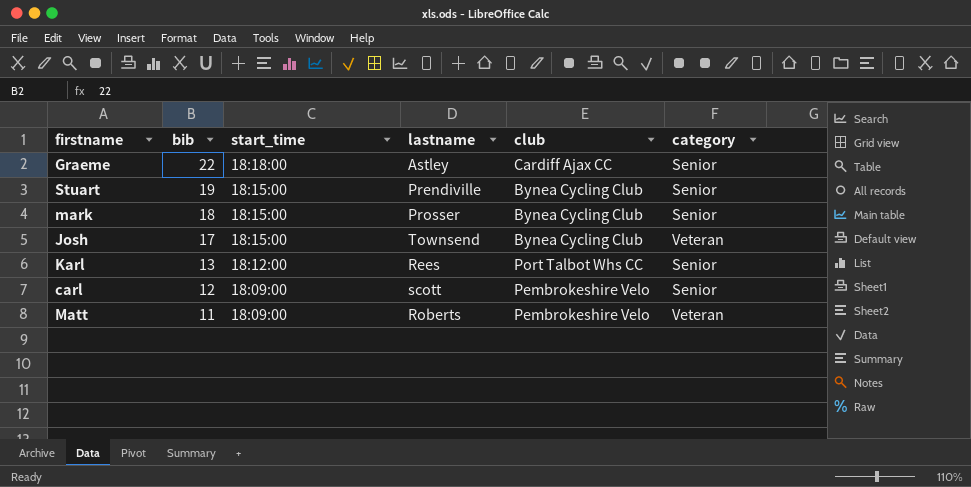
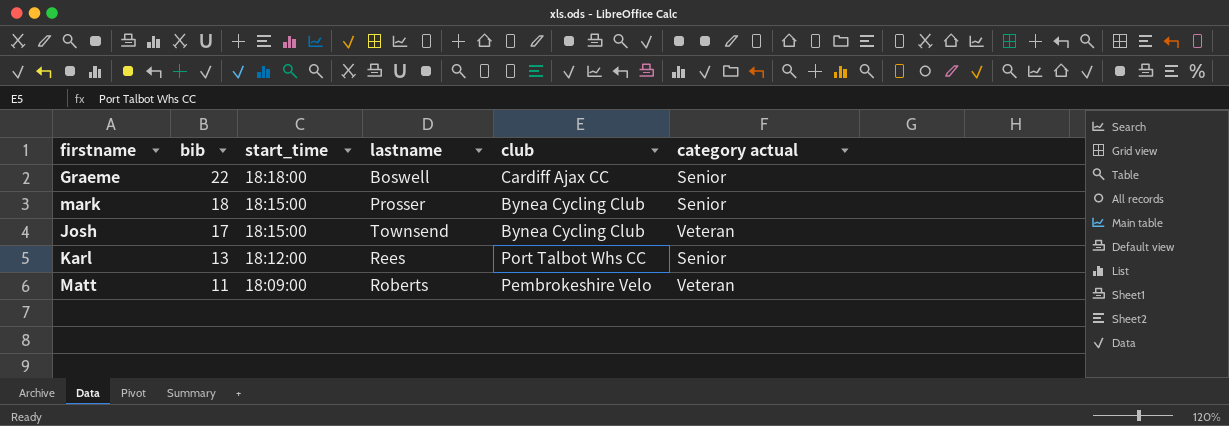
column name: category -> category actual
row Stuart: 19 | 18:15:00 | Prendiville | Bynea Cycling Club | Senior -> none
row carl: 12 | 18:09:00 | scott | Pembrokeshire Velo | Senior -> none
Graeme | lastname: Astley -> Boswell

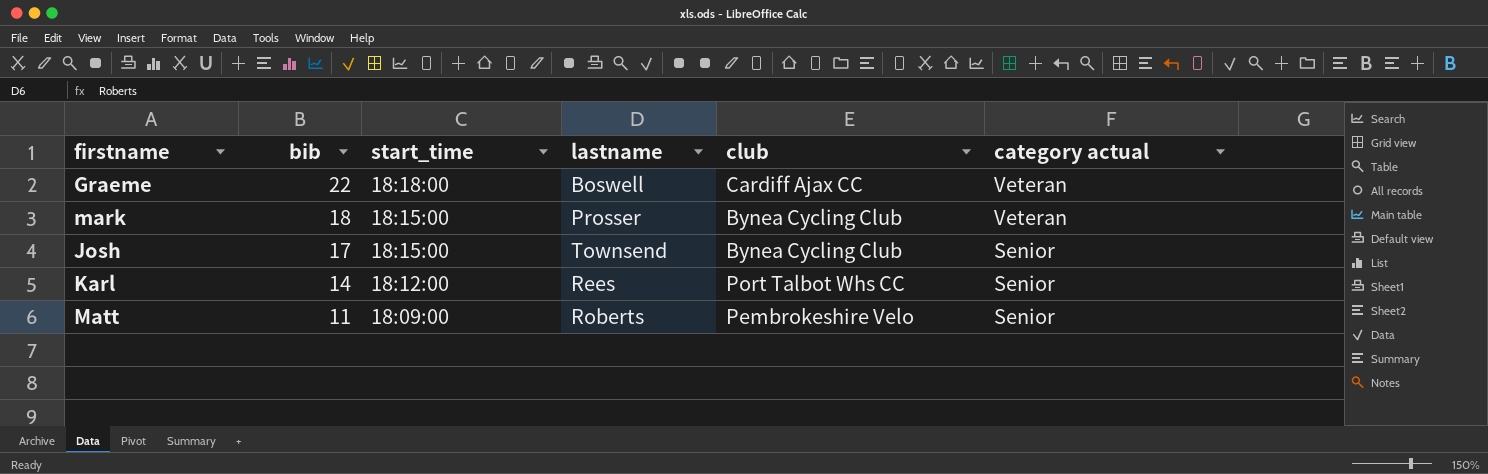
Graeme | category actual: Senior -> Veteran
mark | category actual: Senior -> Veteran
Josh | category actual: Veteran -> Senior
Karl | bib: 13 -> 14
Matt | category actual: Veteran -> Senior

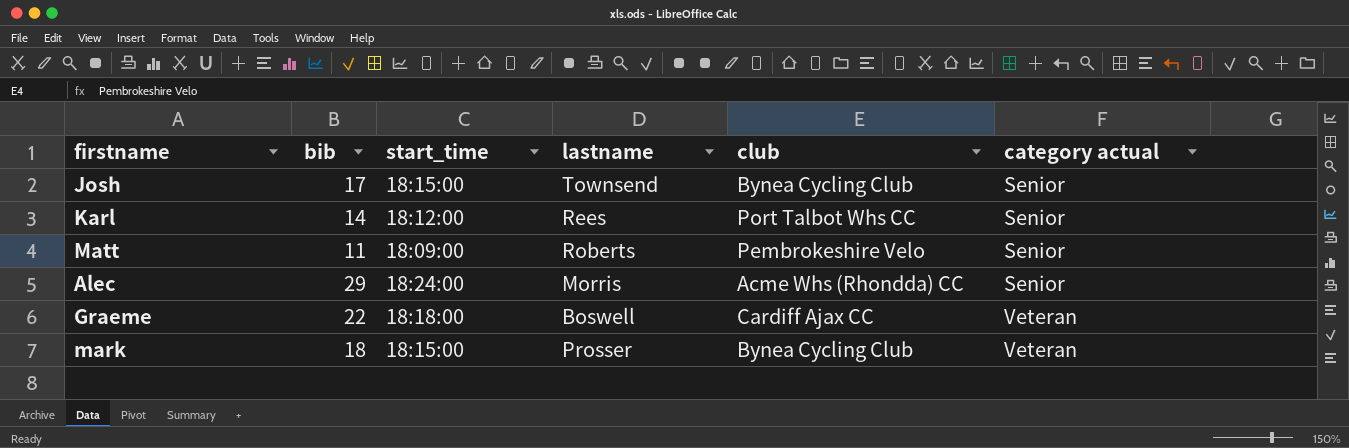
row order: bib descending -> category actual ascending
row Alec: none -> 29 | 18:24:00 | Morris | Acme Whs (Rhondda) CC | Senior

